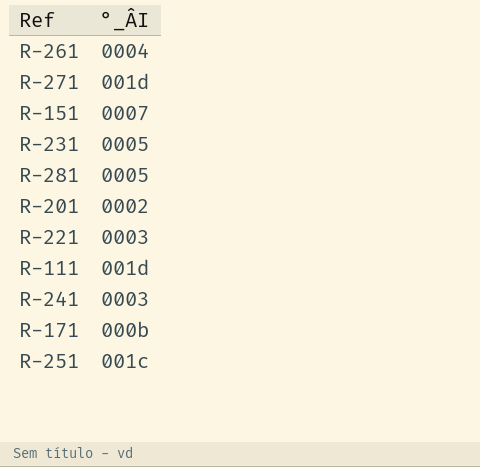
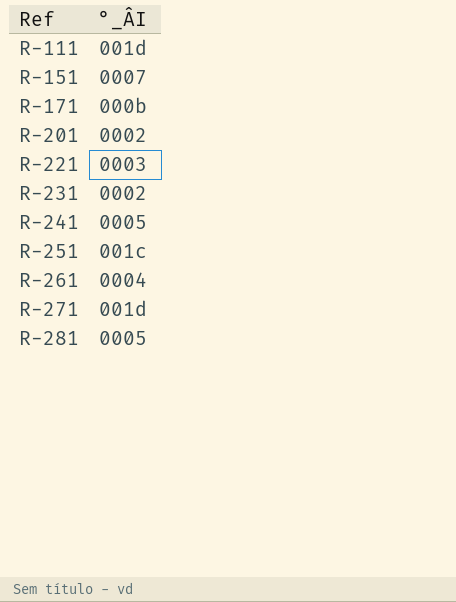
row order: none -> Ref ascending
R-231 | °_ÂI: 0005 -> 0002
R-241 | °_ÂI: 0003 -> 0005

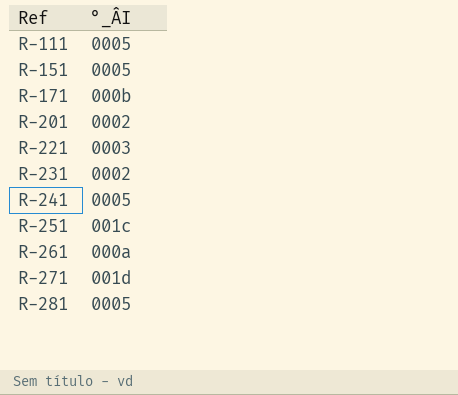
R-111 | °_ÂI: 001d -> 0005
R-151 | °_ÂI: 0007 -> 0005
R-261 | °_ÂI: 0004 -> 000a

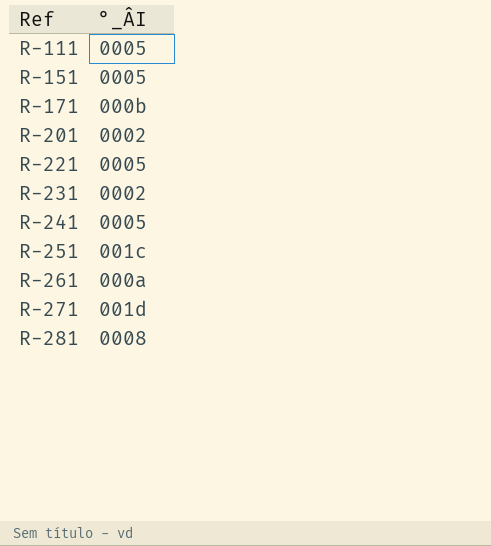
R-221 | °_ÂI: 0003 -> 0005
R-281 | °_ÂI: 0005 -> 0008

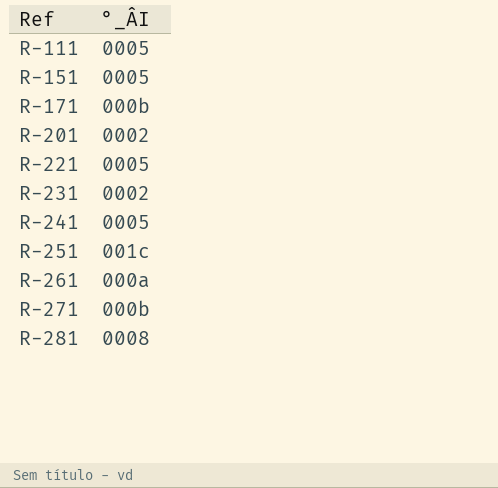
R-271 | °_ÂI: 001d -> 000b

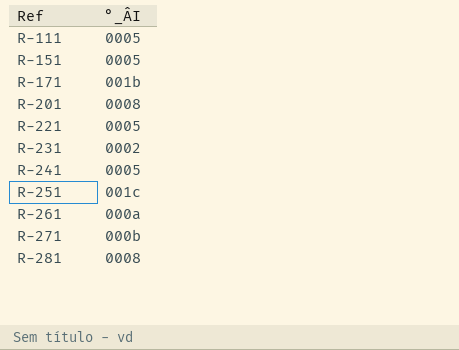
R-171 | °_ÂI: 000b -> 001b
R-201 | °_ÂI: 0002 -> 0008

